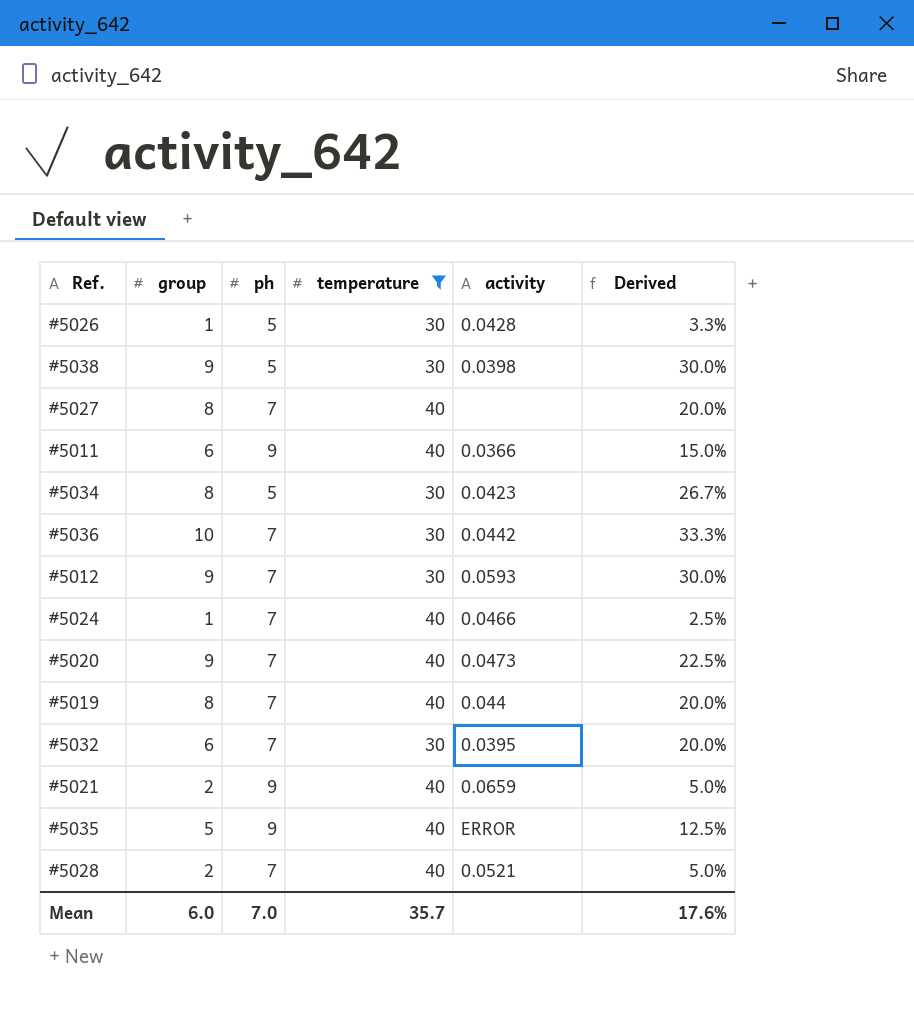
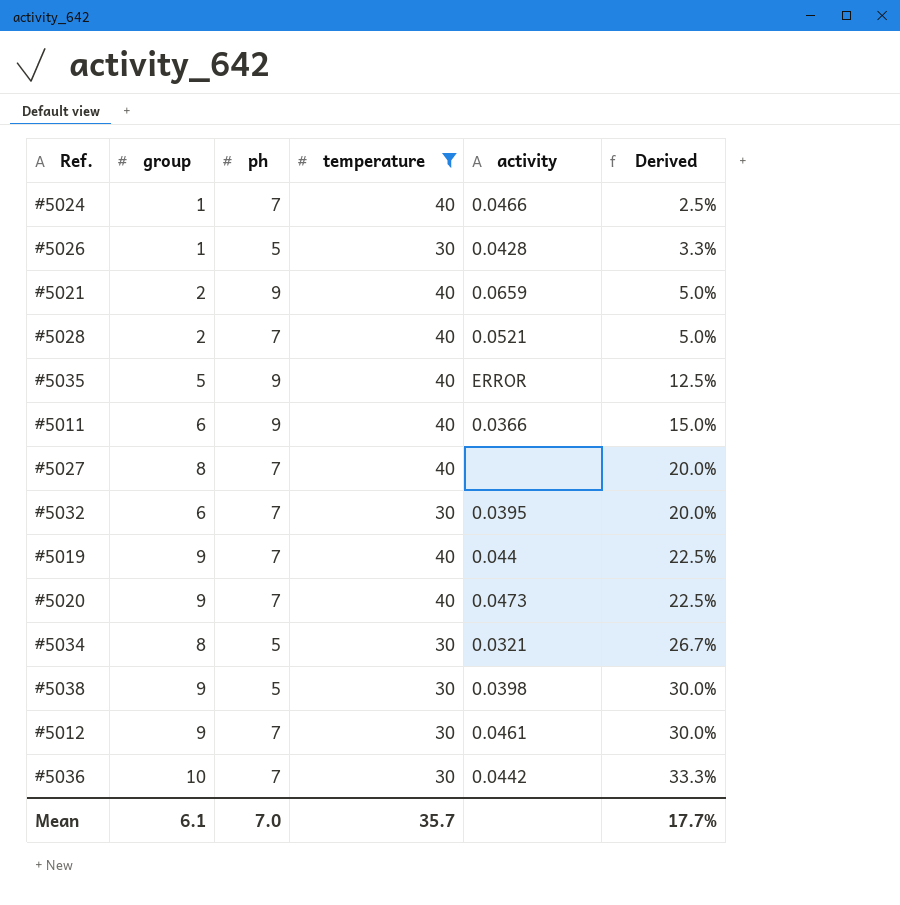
row order: none -> Derived ascending
#5019 | group: 8 -> 9
#5019 | Derived: 20.0% -> 22.5%
#5034 | activity: 0.0423 -> 0.0321
#5012 | activity: 0.0593 -> 0.0461
Mean | group: 6.0 -> 6.1
Mean | Derived: 17.6% -> 17.7%

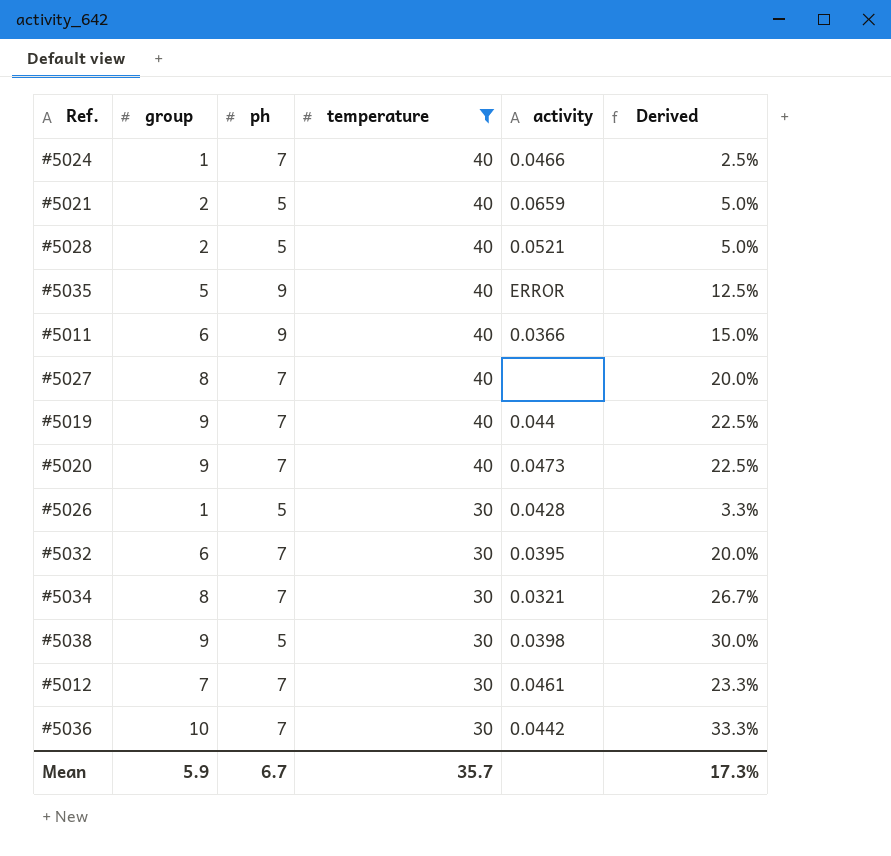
row order: Derived ascending -> temperature descending
#5021 | ph: 9 -> 5
#5028 | ph: 7 -> 5
#5034 | ph: 5 -> 7
#5012 | group: 9 -> 7
#5012 | Derived: 30.0% -> 23.3%
Mean | group: 6.1 -> 5.9
Mean | ph: 7.0 -> 6.7
Mean | Derived: 17.7% -> 17.3%

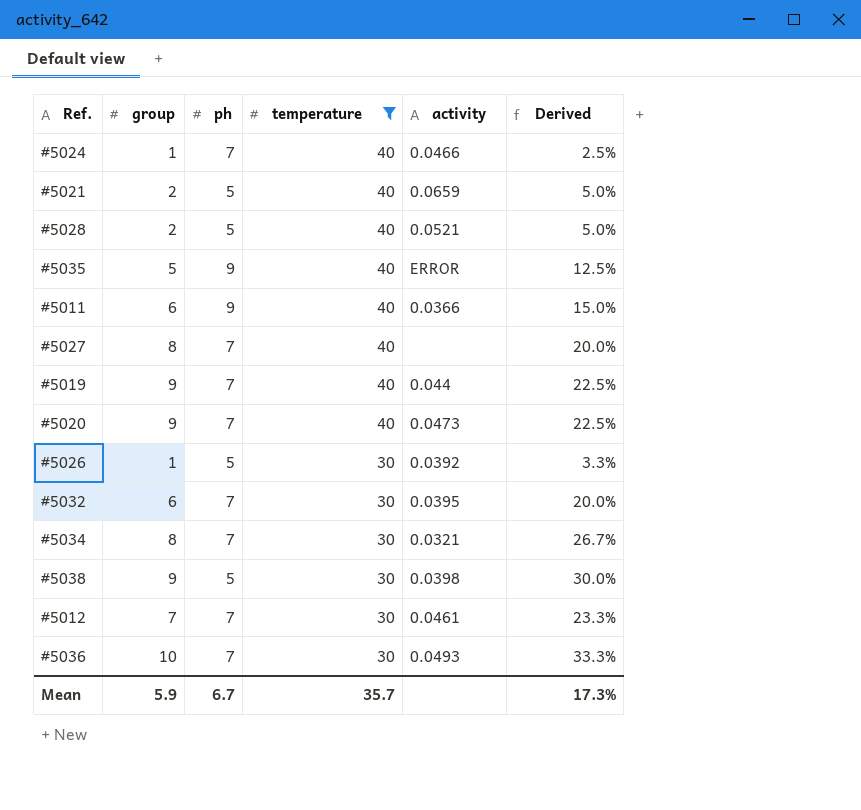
#5026 | activity: 0.0428 -> 0.0392
#5036 | activity: 0.0442 -> 0.0493

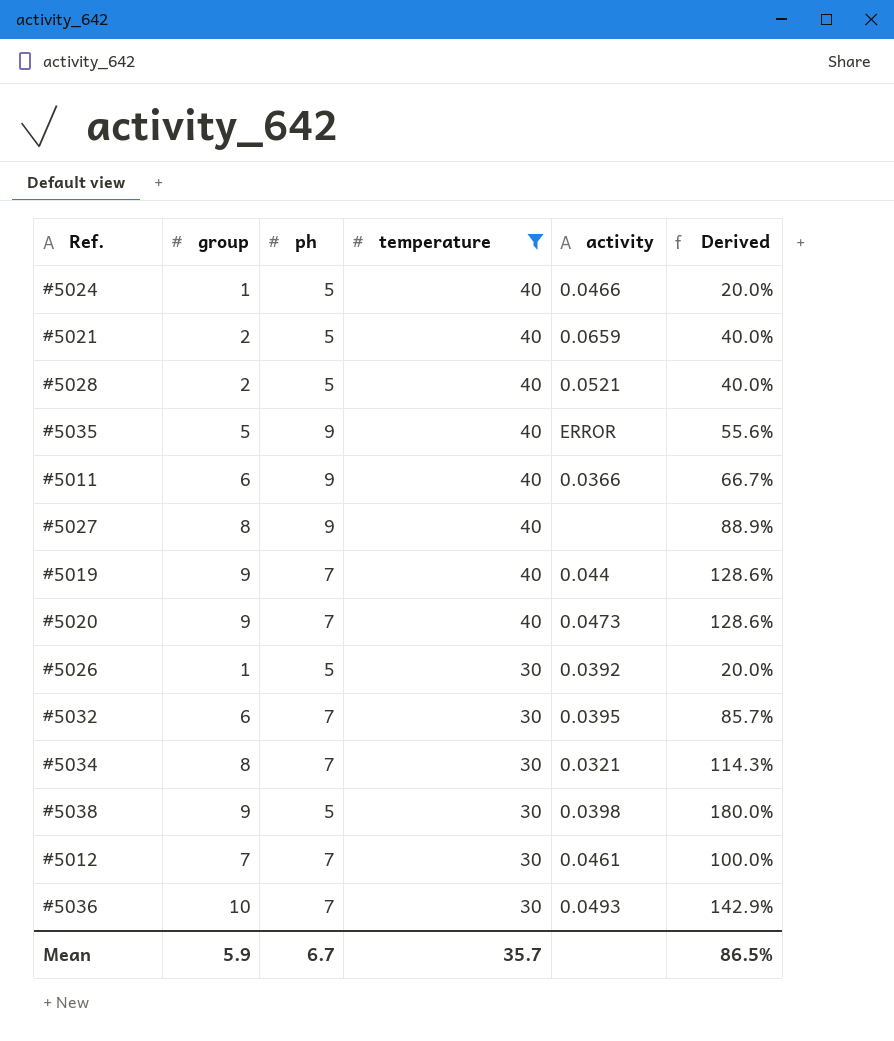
column Derived | formula: [group] / [temperature] -> [group] / [ph]
#5024 | ph: 7 -> 5
#5027 | ph: 7 -> 9
Mean | Derived: 17.3% -> 86.5%

